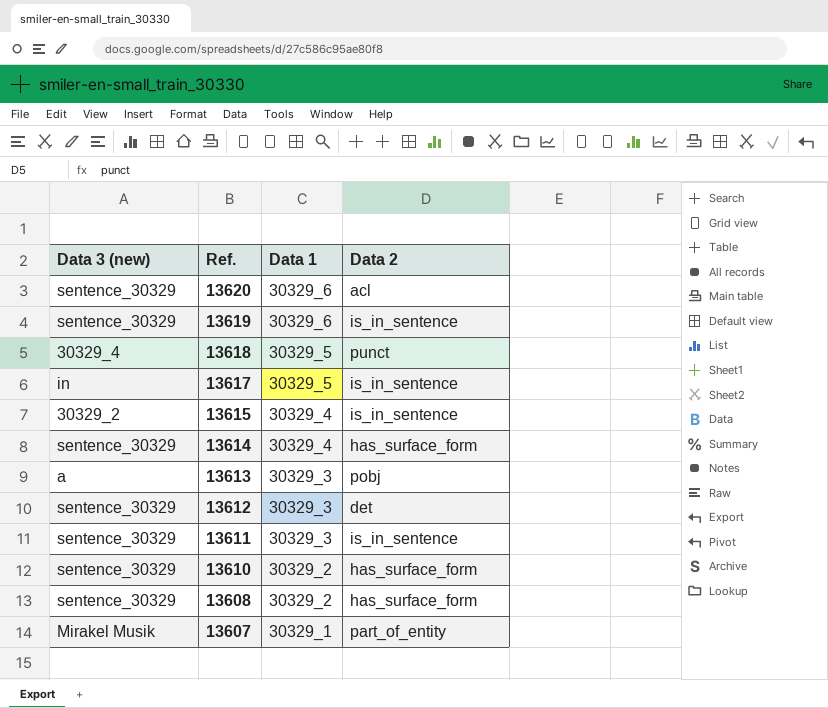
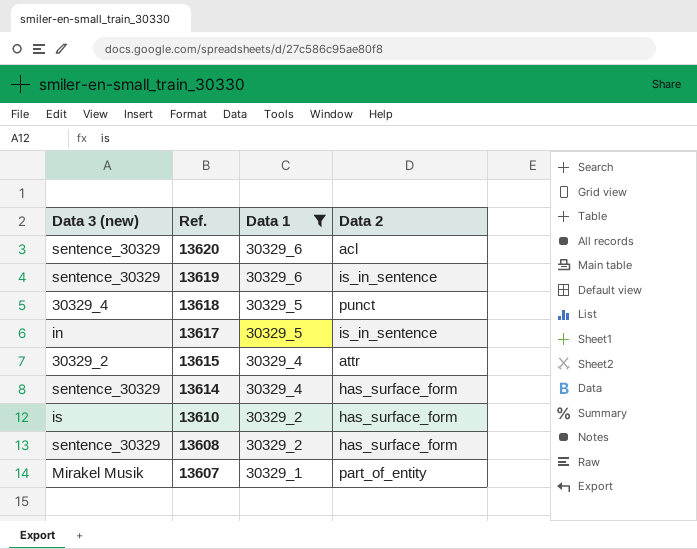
filter: none -> Data 1 != 30329_3
13615 | Data 2: is_in_sentence -> attr
13610 | Data 3 (new): sentence_30329 -> is

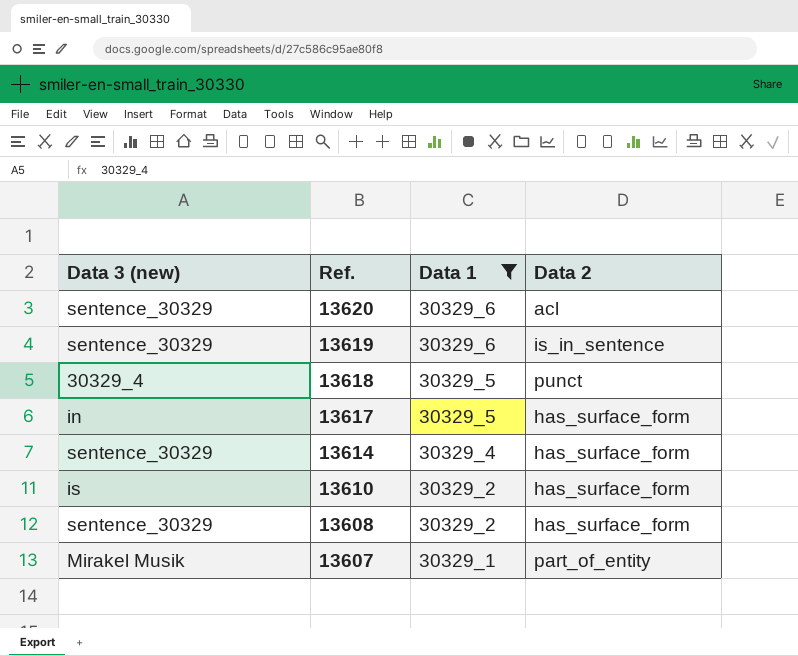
row 13615: 30329_2 | 30329_4 | attr -> none
13617 | Data 2: is_in_sentence -> has_surface_form

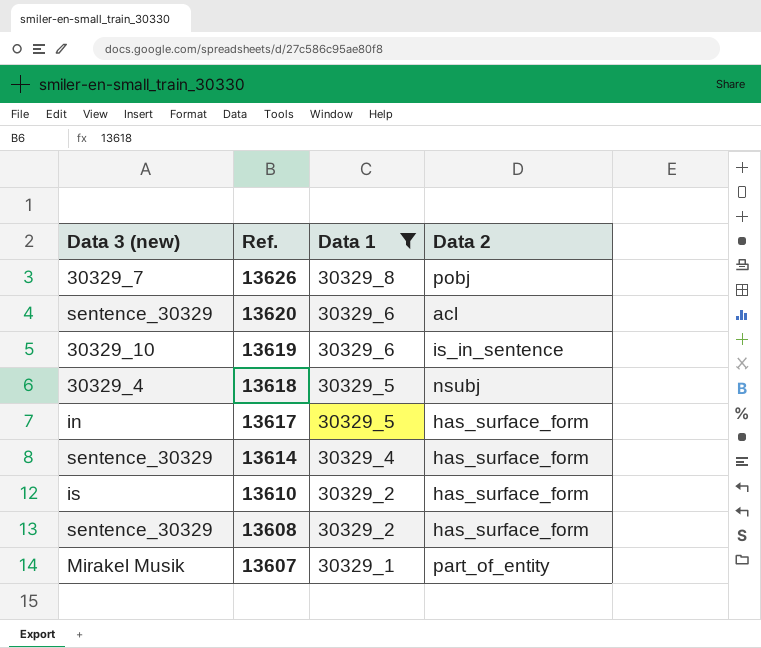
row 13626: none -> 30329_7 | 30329_8 | pobj
13619 | Data 3 (new): sentence_30329 -> 30329_10
13618 | Data 2: punct -> nsubj

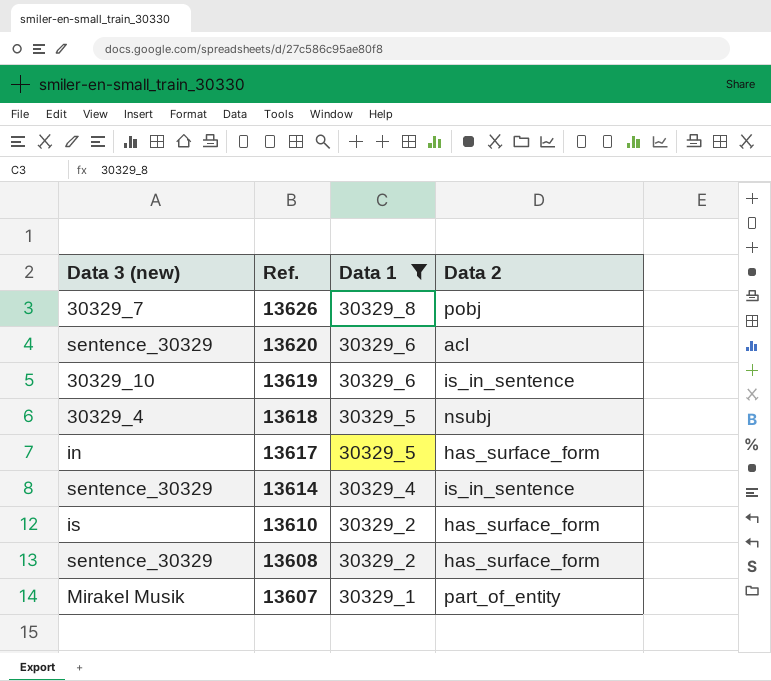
13614 | Data 2: has_surface_form -> is_in_sentence

